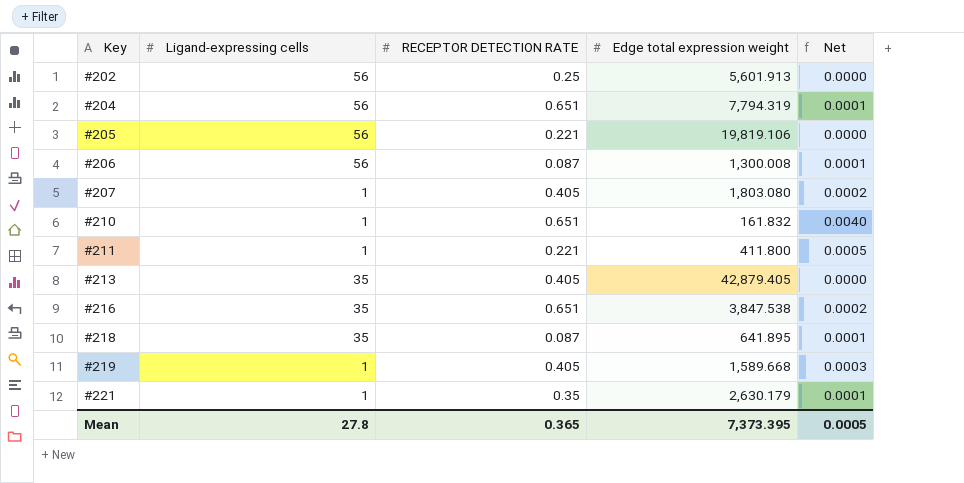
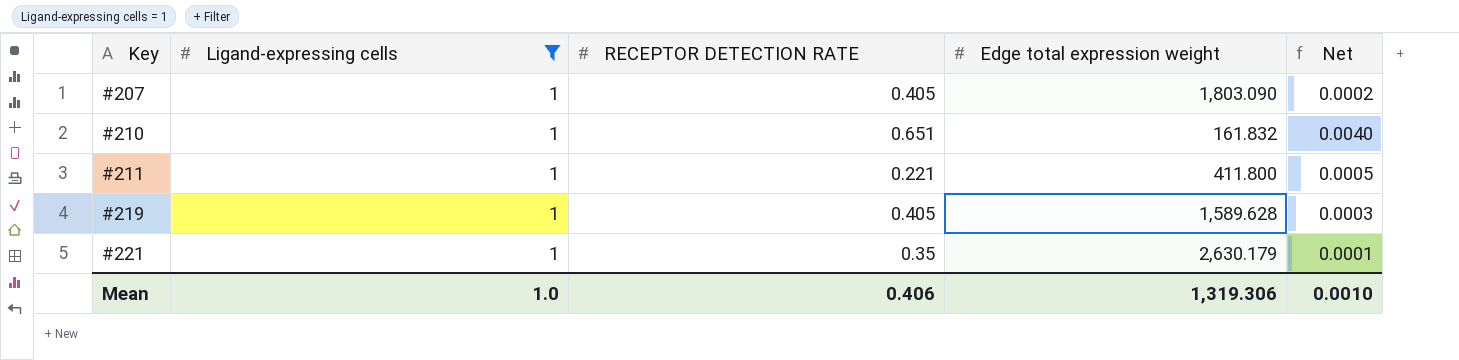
filter: none -> Ligand-expressing cells = 1
#207 | Edge total expression weight: 1,803.080 -> 1,803.090
#219 | Edge total expression weight: 1,589.668 -> 1,589.628
Mean | Ligand-expressing cells: 27.8 -> 1.0
Mean | RECEPTOR DETECTION RATE: 0.365 -> 0.406
Mean | Edge total expression weight: 7,373.395 -> 1,319.306
Mean | Net: 0.0005 -> 0.0010

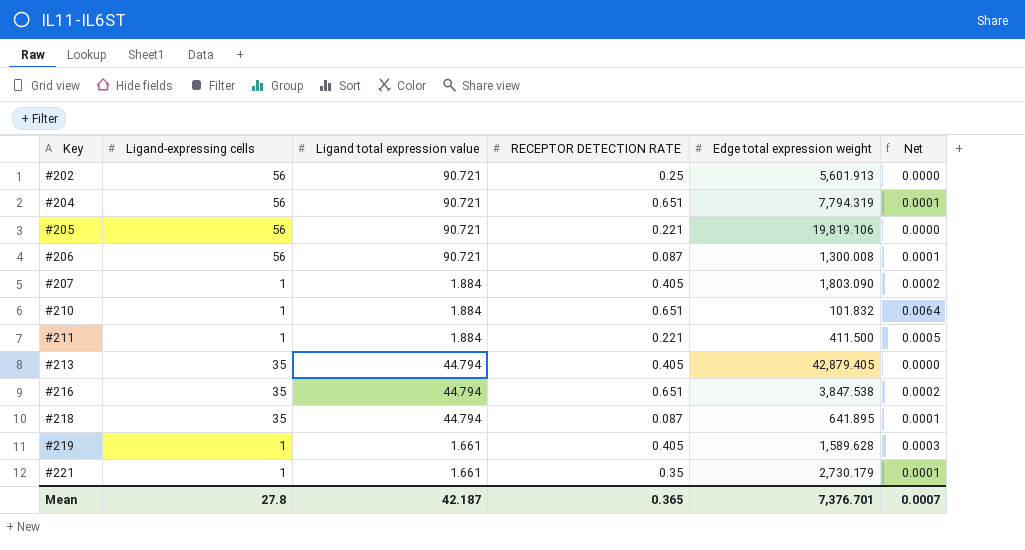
filter: Ligand-expressing cells = 1 -> none
column Ligand total expression value | position: none -> 3
#210 | Edge total expression weight: 161.832 -> 101.832
#210 | Net: 0.0040 -> 0.0064
#211 | Edge total expression weight: 411.800 -> 411.500
#221 | Edge total expression weight: 2,630.179 -> 2,730.179
Mean | Ligand-expressing cells: 1.0 -> 27.8
Mean | RECEPTOR DETECTION RATE: 0.406 -> 0.365
Mean | Edge total expression weight: 1,319.306 -> 7,376.701
Mean | Net: 0.0010 -> 0.0007

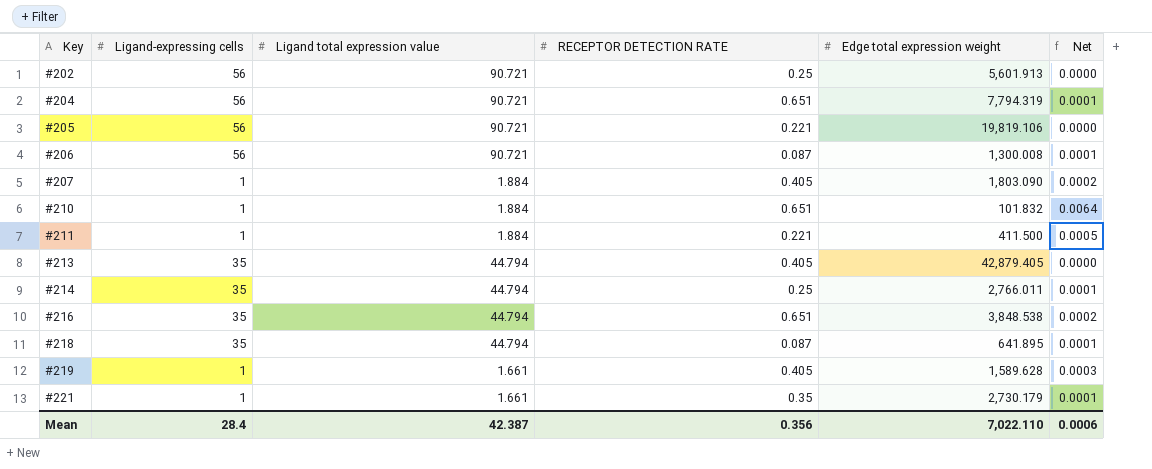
row #214: none -> 35 | 44.794 | 0.25 | 2,766.011 | 0.0001
#216 | Edge total expression weight: 3,847.538 -> 3,848.538
Mean | Ligand-expressing cells: 27.8 -> 28.4
Mean | Ligand total expression value: 42.187 -> 42.387
Mean | RECEPTOR DETECTION RATE: 0.365 -> 0.356
Mean | Edge total expression weight: 7,376.701 -> 7,022.110
Mean | Net: 0.0007 -> 0.0006

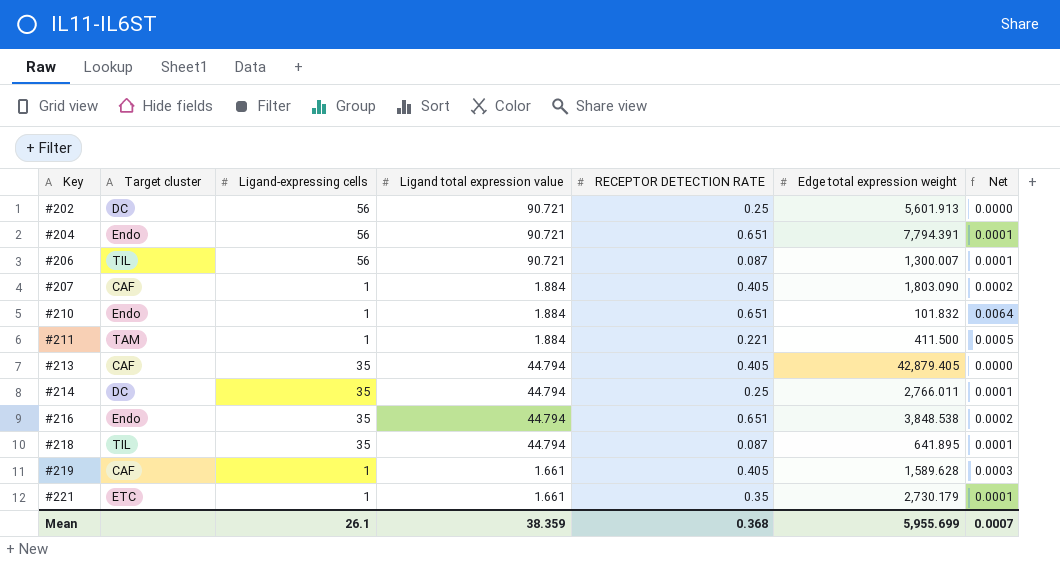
column Target cluster | position: none -> 2
row #205: 56 | 90.721 | 0.221 | 19,819.106 | 0.0000 -> none
#204 | Edge total expression weight: 7,794.319 -> 7,794.391
#206 | Edge total expression weight: 1,300.008 -> 1,300.007
Mean | Ligand-expressing cells: 28.4 -> 26.1
Mean | Ligand total expression value: 42.387 -> 38.359
Mean | RECEPTOR DETECTION RATE: 0.356 -> 0.368
Mean | Edge total expression weight: 7,022.110 -> 5,955.699
Mean | Net: 0.0006 -> 0.0007

